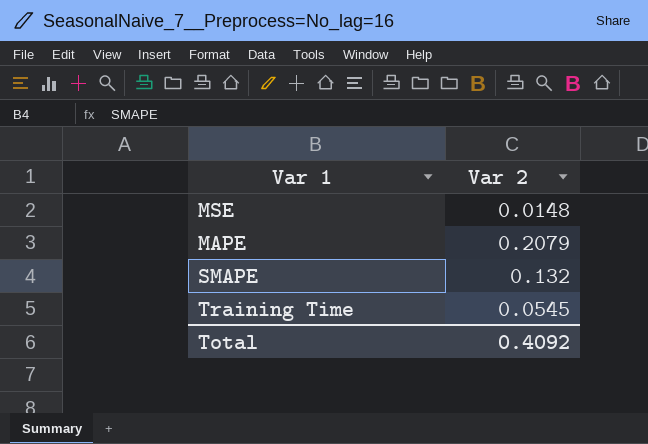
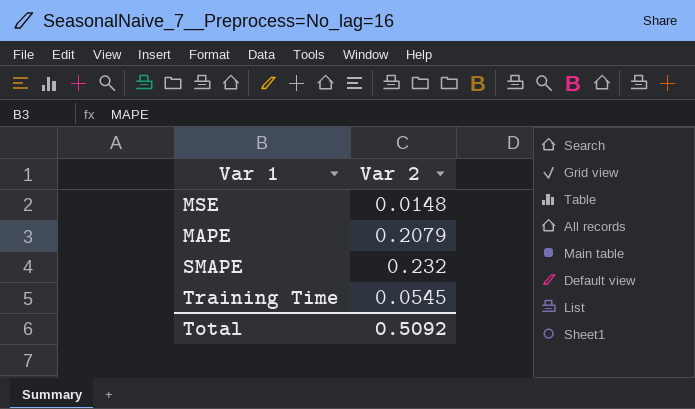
SMAPE | Var 2: 0.132 -> 0.232
Total | Var 2: 0.4092 -> 0.5092

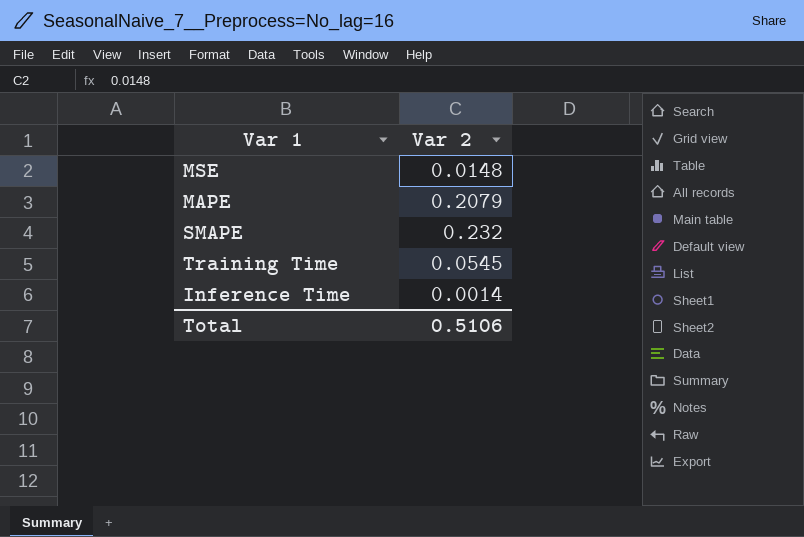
row Inference Time: none -> 0.0014
Total | Var 2: 0.5092 -> 0.5106

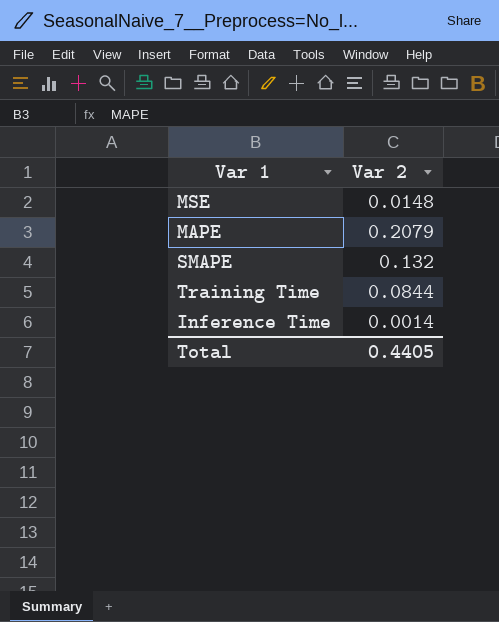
SMAPE | Var 2: 0.232 -> 0.132
Training Time | Var 2: 0.0545 -> 0.0844
Total | Var 2: 0.5106 -> 0.4405

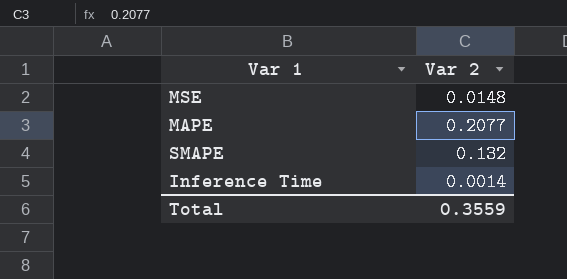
row Training Time: 0.0844 -> none
MAPE | Var 2: 0.2079 -> 0.2077
Total | Var 2: 0.4405 -> 0.3559

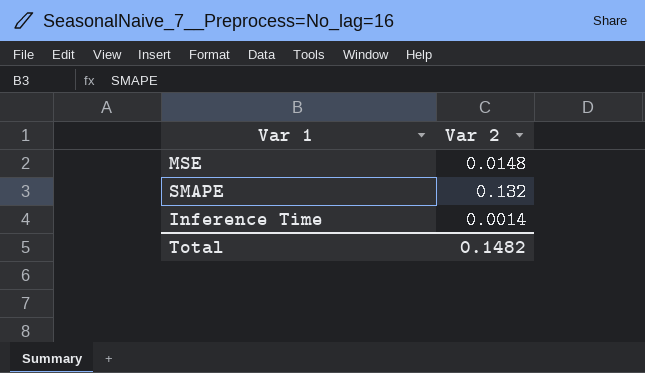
row MAPE: 0.2077 -> none
Total | Var 2: 0.3559 -> 0.1482

